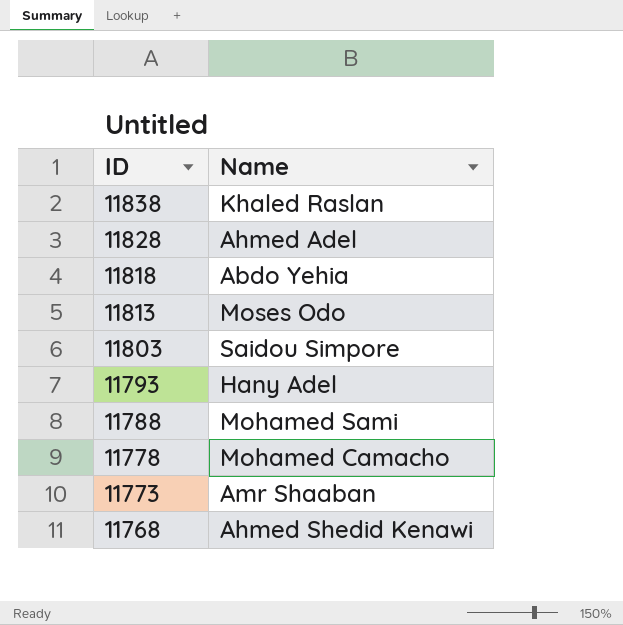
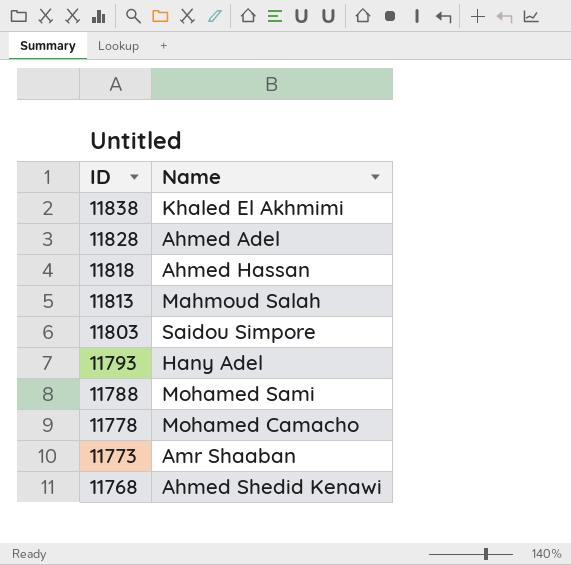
11838 | Name: Khaled Raslan -> Khaled El Akhmimi
11818 | Name: Abdo Yehia -> Ahmed Hassan
11813 | Name: Moses Odo -> Mahmoud Salah

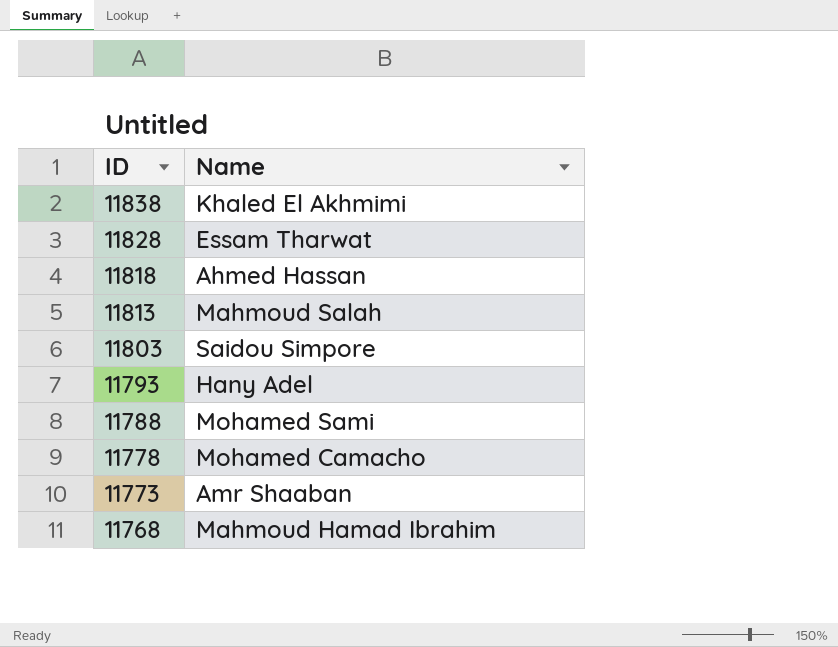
11828 | Name: Ahmed Adel -> Essam Tharwat
11768 | Name: Ahmed Shedid Kenawi -> Mahmoud Hamad Ibrahim

